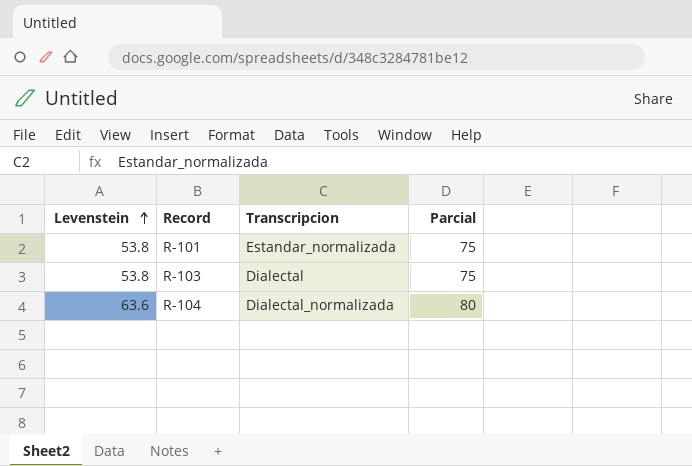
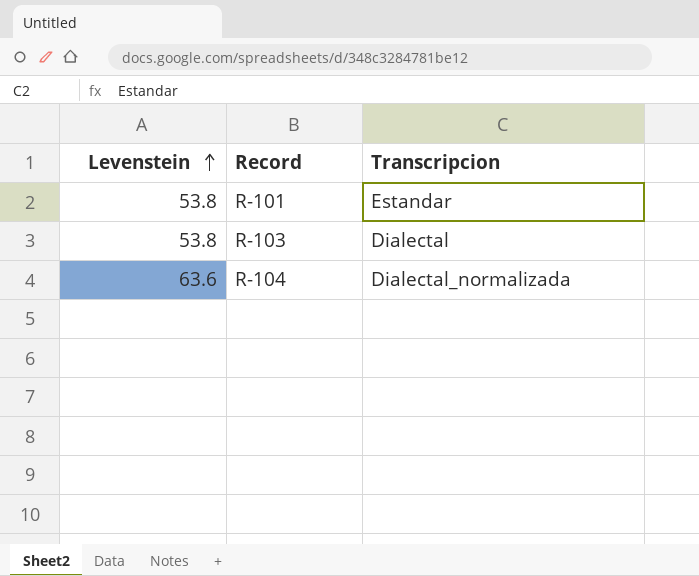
column Parcial | position: 4 -> none
R-101 | Transcripcion: Estandar_normalizada -> Estandar

